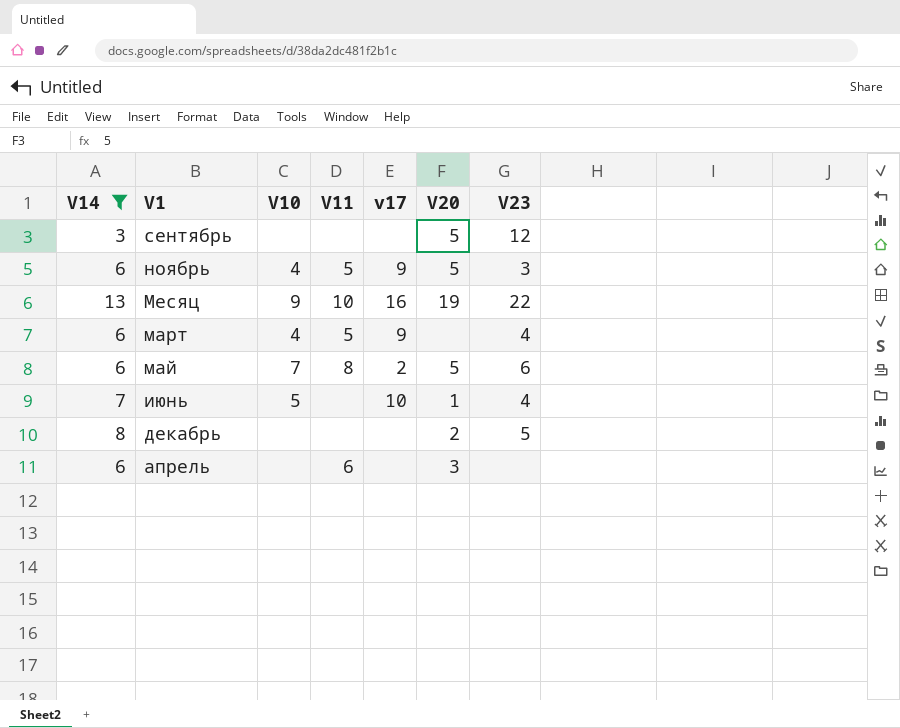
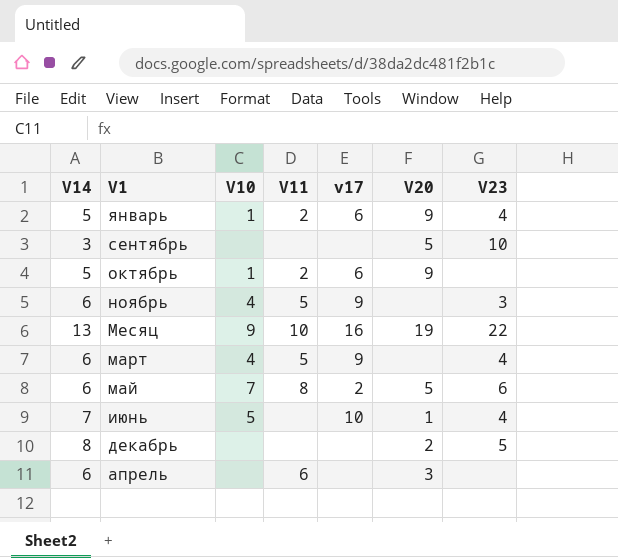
filter: V14 != 5 -> none
сентябрь | V23: 12 -> 10
ноябрь | V20: 5 -> none

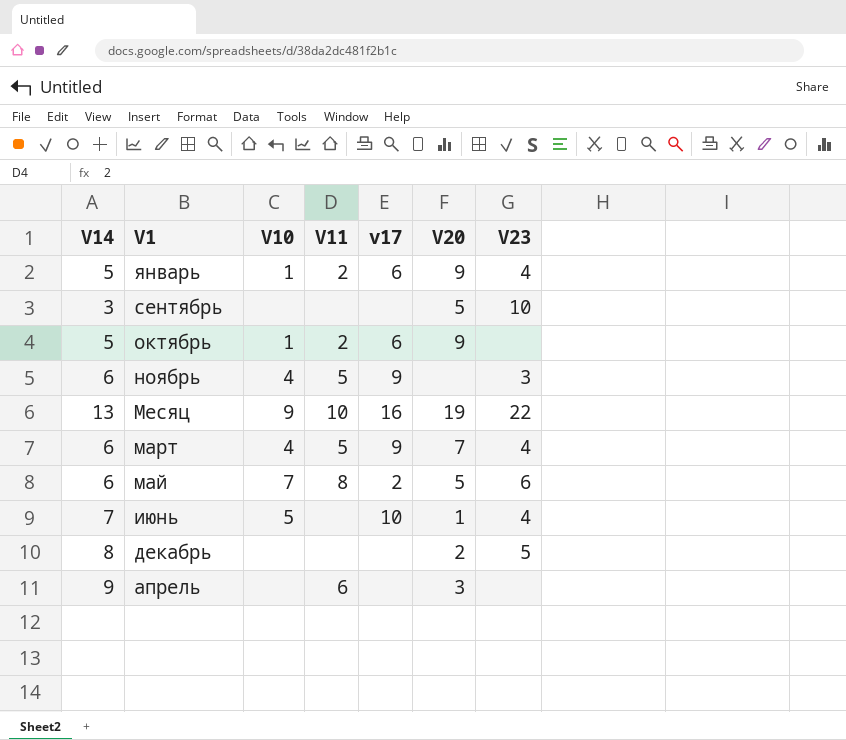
март | V20: none -> 7
апрель | V14: 6 -> 9

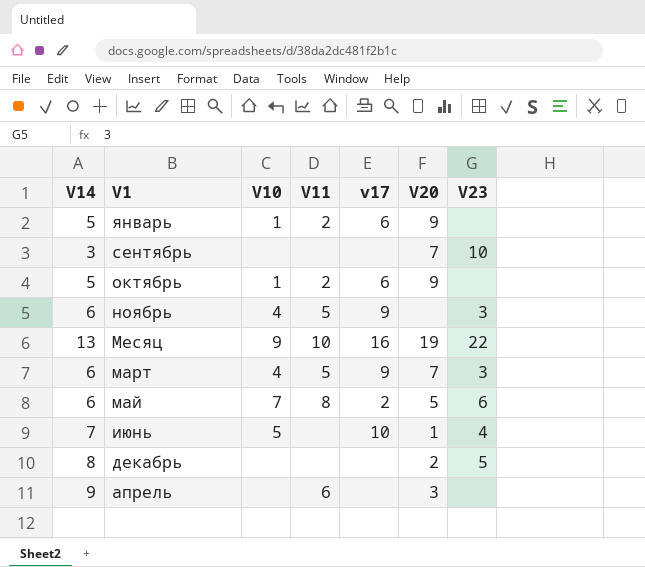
январь | V23: 4 -> none
сентябрь | V20: 5 -> 7
март | V23: 4 -> 3

